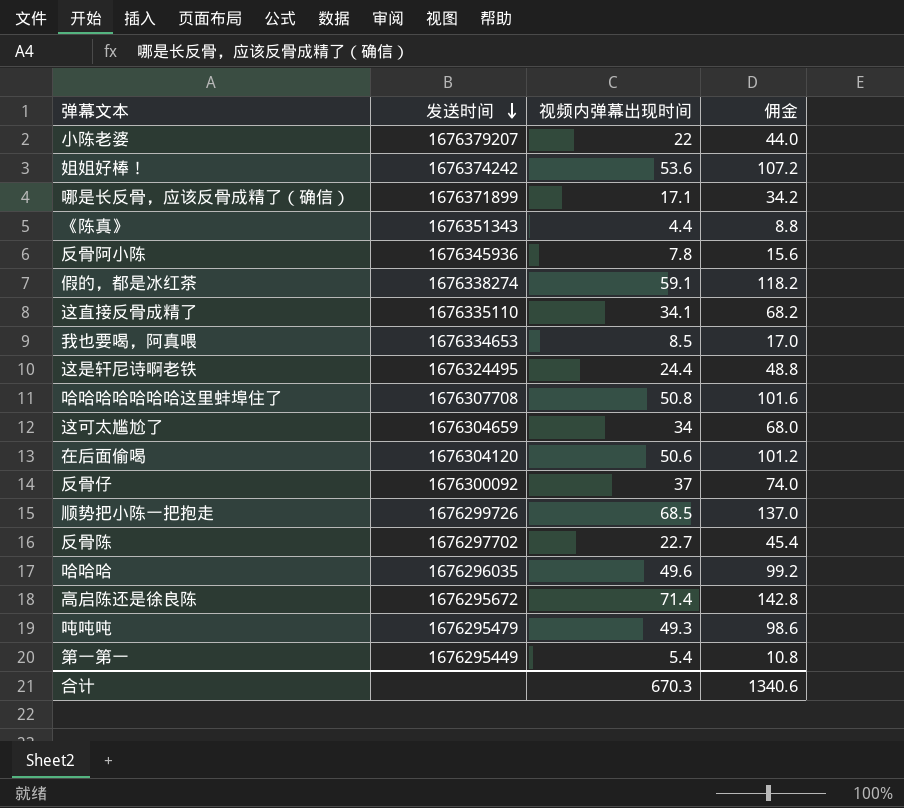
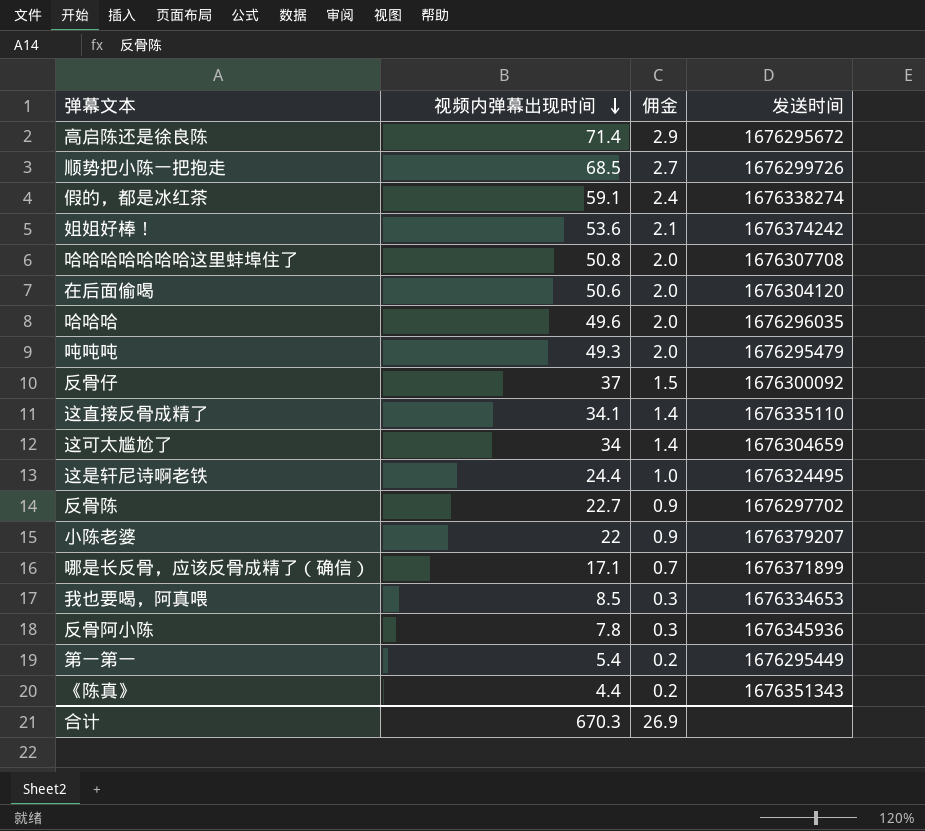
row order: 发送时间 descending -> 视频内弹幕出现时间 descending
column 佣金 | formula: [视频内弹幕出现时间] * 2 -> [视频内弹幕出现时间] * 0.04
column 发送时间 | position: 2 -> 4
合计 | 佣金: 1340.6 -> 26.9

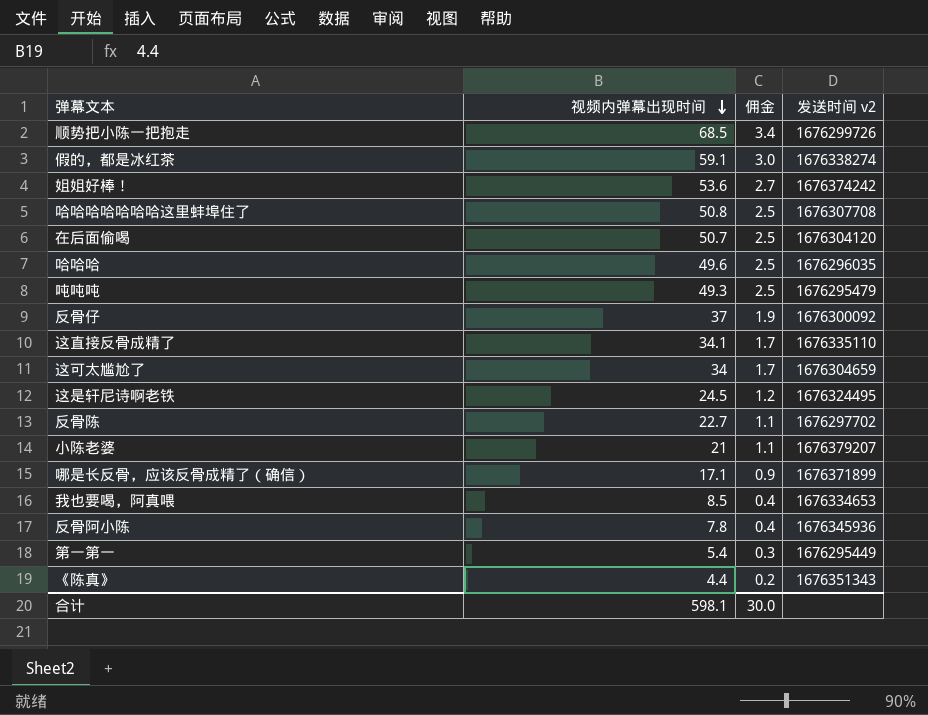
column 佣金 | formula: [视频内弹幕出现时间] * 0.04 -> [视频内弹幕出现时间] * 0.05
column name: 发送时间 -> 发送时间 v2
row 高启陈还是徐良陈: 71.4 | 2.9 | 1676295672 -> none
在后面偷喝 | 视频内弹幕出现时间: 50.6 -> 50.7
这是轩尼诗啊老铁 | 视频内弹幕出现时间: 24.4 -> 24.5
小陈老婆 | 视频内弹幕出现时间: 22 -> 21
合计 | 视频内弹幕出现时间: 670.3 -> 598.1
合计 | 佣金: 26.9 -> 30.0

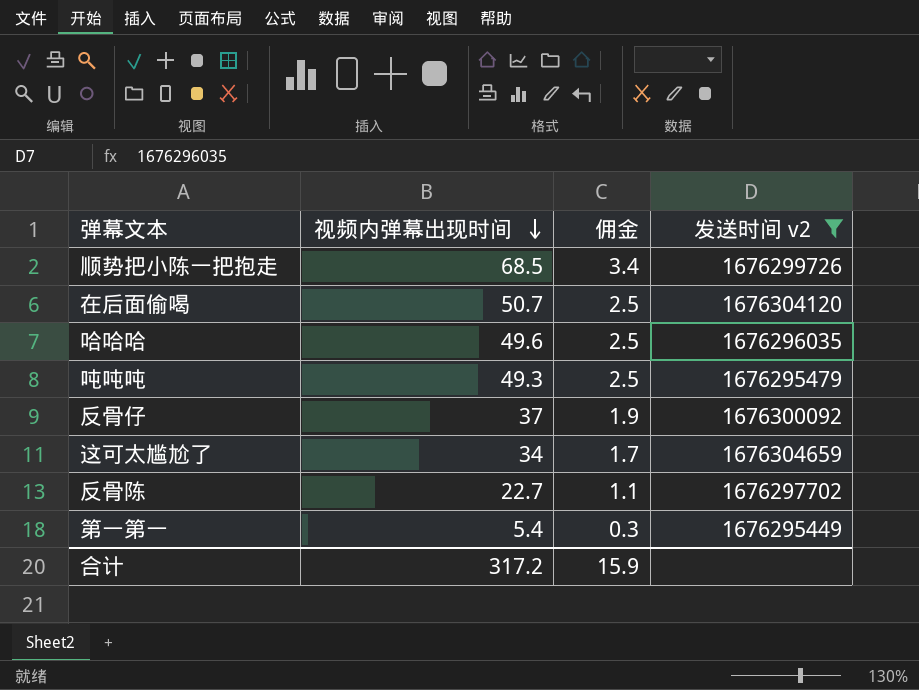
filter: none -> 发送时间 v2 <= 1676304659
合计 | 视频内弹幕出现时间: 598.1 -> 317.2
合计 | 佣金: 30.0 -> 15.9

